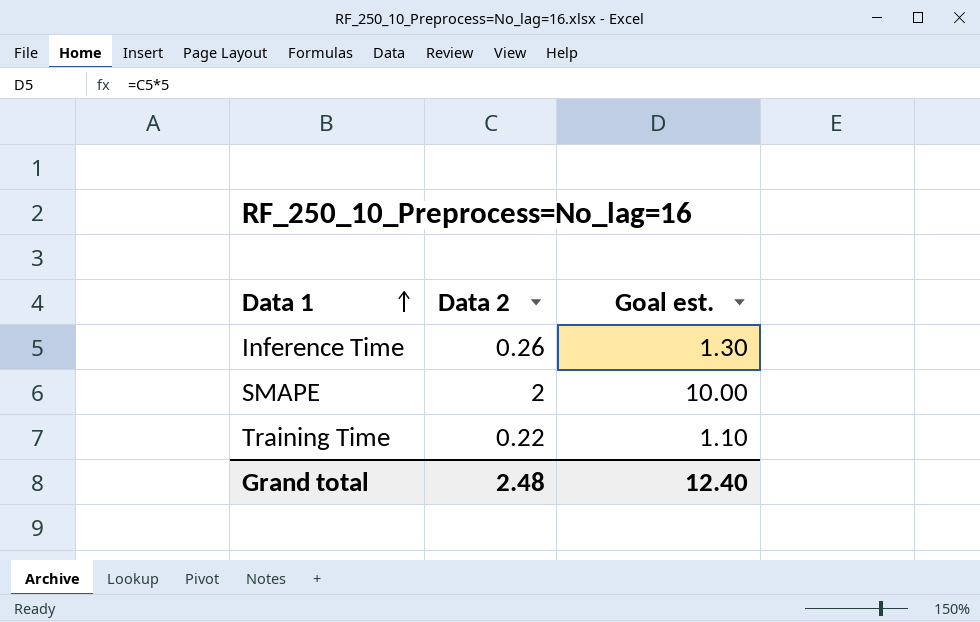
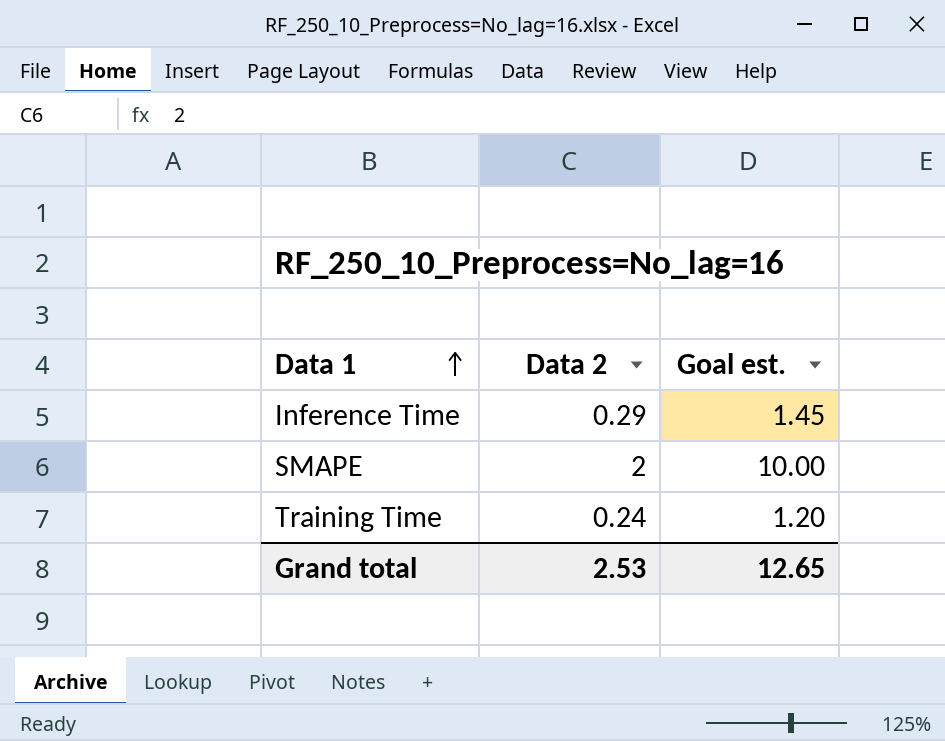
Inference Time | Data 2: 0.26 -> 0.29
Inference Time | Goal est.: 1.30 -> 1.45
Training Time | Data 2: 0.22 -> 0.24
Training Time | Goal est.: 1.10 -> 1.20
Grand total | Data 2: 2.48 -> 2.53
Grand total | Goal est.: 12.40 -> 12.65

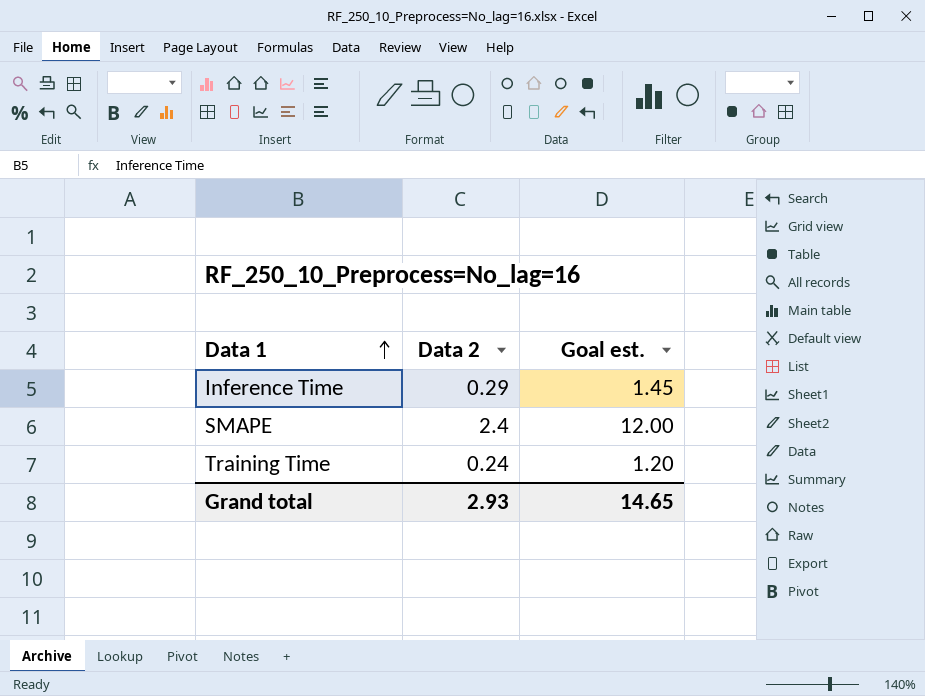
SMAPE | Data 2: 2 -> 2.4
SMAPE | Goal est.: 10.00 -> 12.00
Grand total | Data 2: 2.53 -> 2.93
Grand total | Goal est.: 12.65 -> 14.65

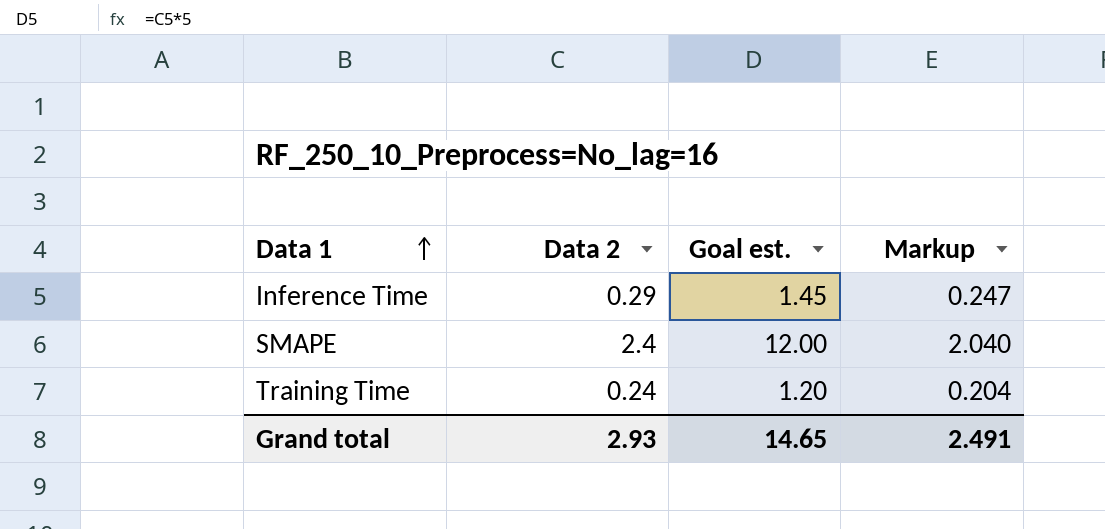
column Markup | formula: none -> [Data 2] * 0.85

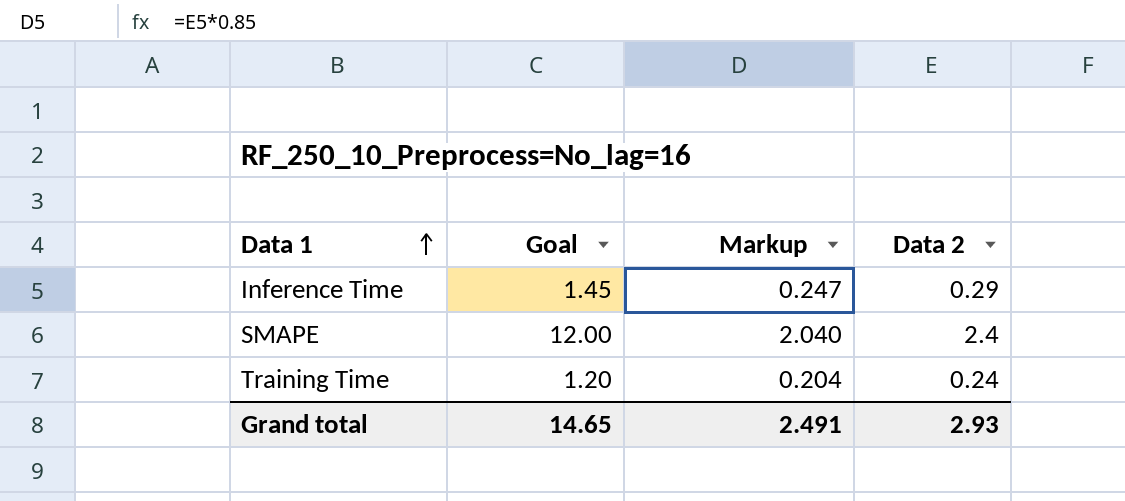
column name: Goal est. -> Goal
column Data 2 | position: 2 -> 4

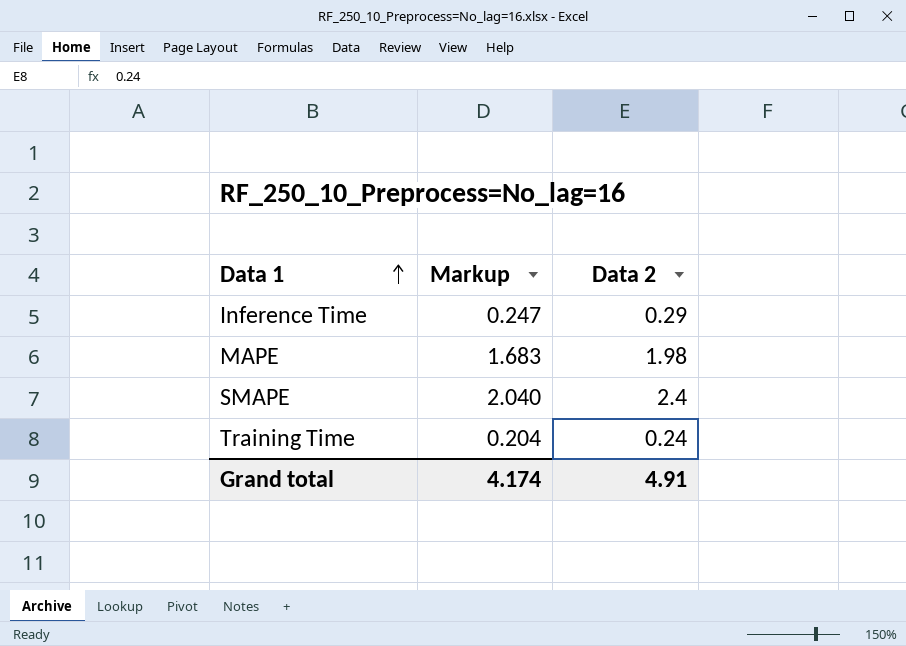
column Goal | formula: [Data 2] * 5 -> none
row MAPE: none -> 1.683 | 1.98
Grand total | Markup: 2.491 -> 4.174
Grand total | Data 2: 2.93 -> 4.91

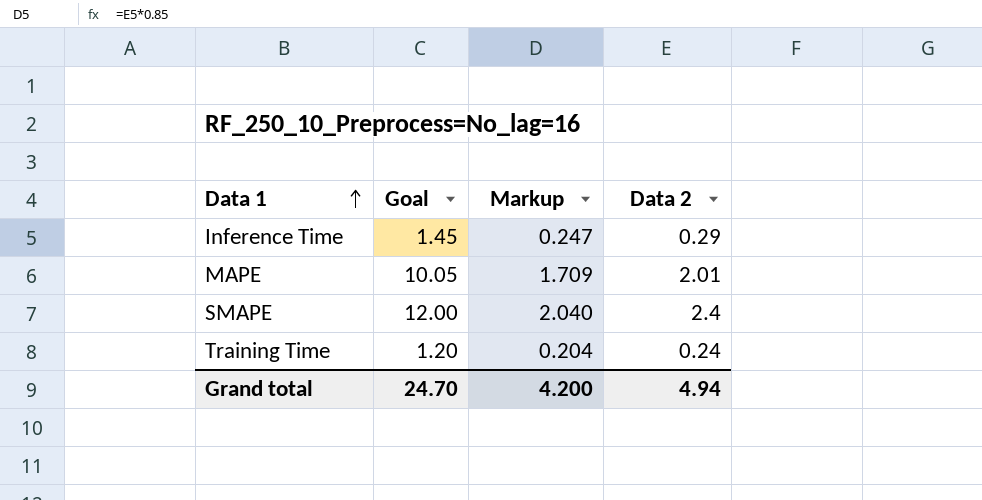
column Goal | formula: none -> [Data 2] * 5
MAPE | Markup: 1.683 -> 1.709
MAPE | Data 2: 1.98 -> 2.01
Grand total | Markup: 4.174 -> 4.200
Grand total | Data 2: 4.91 -> 4.94

